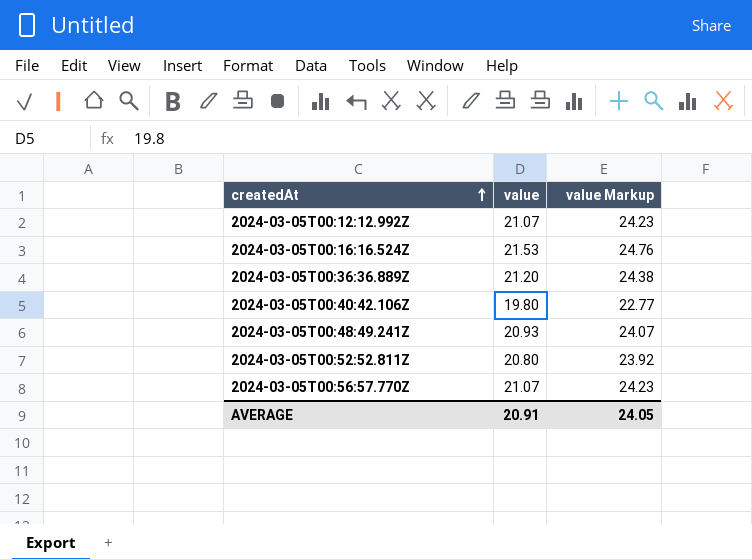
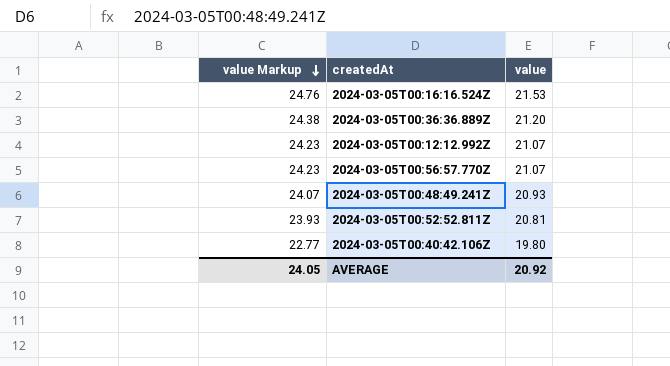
row order: createdAt ascending -> value Markup descending
column value Markup | position: 3 -> 1
2024-03-05T00:52:52.811Z | value Markup: 23.92 -> 23.93
2024-03-05T00:52:52.811Z | value: 20.80 -> 20.81
AVERAGE | value: 20.91 -> 20.92

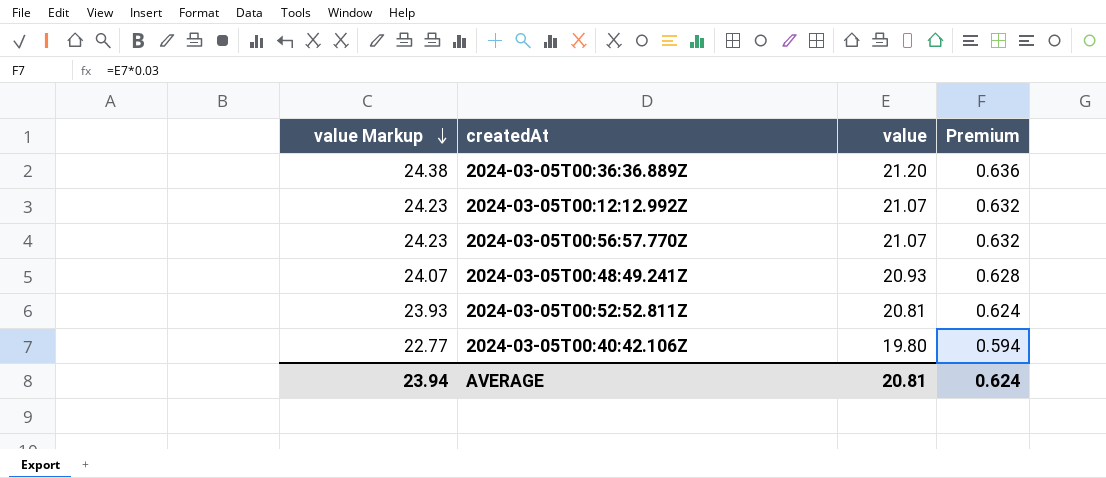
column Premium | formula: none -> [value] * 0.03
row 2024-03-05T00:16:16.524Z: 24.76 | 21.53 -> none
AVERAGE | value Markup: 24.05 -> 23.94
AVERAGE | value: 20.92 -> 20.81

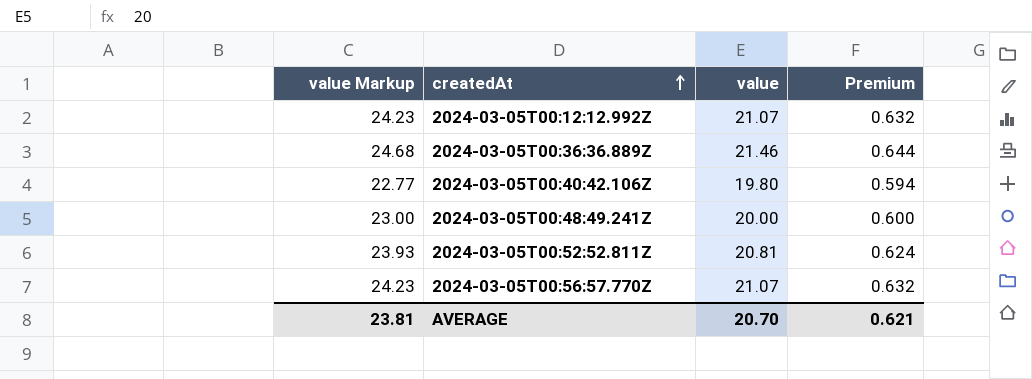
row order: value Markup descending -> createdAt ascending
2024-03-05T00:36:36.889Z | value Markup: 24.38 -> 24.68
2024-03-05T00:36:36.889Z | value: 21.20 -> 21.46
2024-03-05T00:36:36.889Z | Premium: 0.636 -> 0.644
2024-03-05T00:48:49.241Z | value Markup: 24.07 -> 23.00
2024-03-05T00:48:49.241Z | value: 20.93 -> 20.00
2024-03-05T00:48:49.241Z | Premium: 0.628 -> 0.600
AVERAGE | value Markup: 23.94 -> 23.81
AVERAGE | value: 20.81 -> 20.70
AVERAGE | Premium: 0.624 -> 0.621

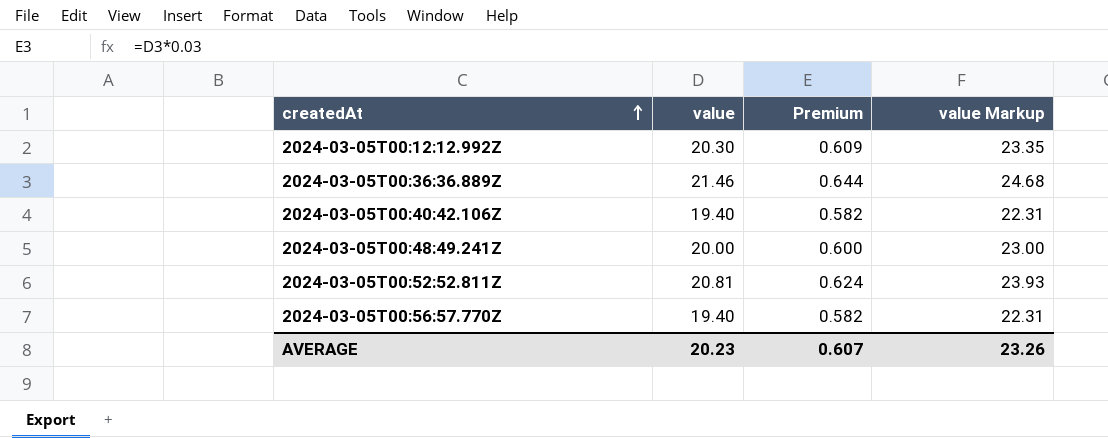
column value Markup | position: 1 -> 4
2024-03-05T00:12:12.992Z | value: 21.07 -> 20.30
2024-03-05T00:12:12.992Z | Premium: 0.632 -> 0.609
2024-03-05T00:12:12.992Z | value Markup: 24.23 -> 23.35
2024-03-05T00:40:42.106Z | value: 19.80 -> 19.40
2024-03-05T00:40:42.106Z | Premium: 0.594 -> 0.582
2024-03-05T00:40:42.106Z | value Markup: 22.77 -> 22.31
2024-03-05T00:56:57.770Z | value: 21.07 -> 19.40
2024-03-05T00:56:57.770Z | Premium: 0.632 -> 0.582
2024-03-05T00:56:57.770Z | value Markup: 24.23 -> 22.31
AVERAGE | value: 20.70 -> 20.23
AVERAGE | Premium: 0.621 -> 0.607
AVERAGE | value Markup: 23.81 -> 23.26

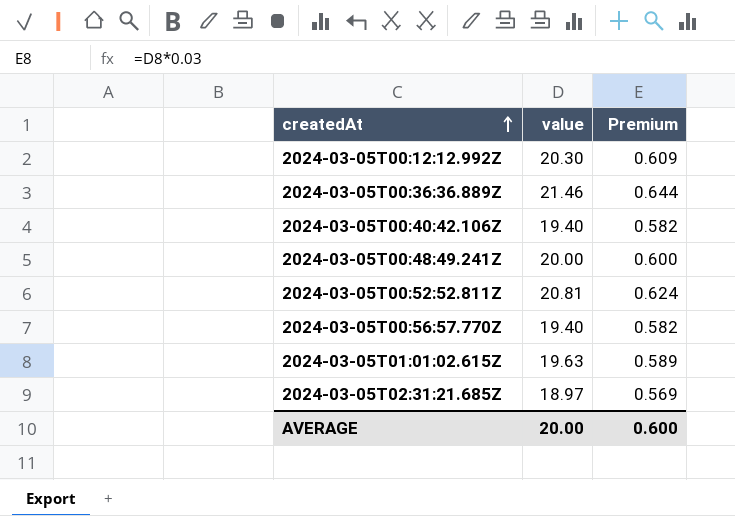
column value Markup | formula: [value] * 1.15 -> none
row 2024-03-05T01:01:02.615Z: none -> 19.63 | 0.589
row 2024-03-05T02:31:21.685Z: none -> 18.97 | 0.569
AVERAGE | value: 20.23 -> 20.00
AVERAGE | Premium: 0.607 -> 0.600

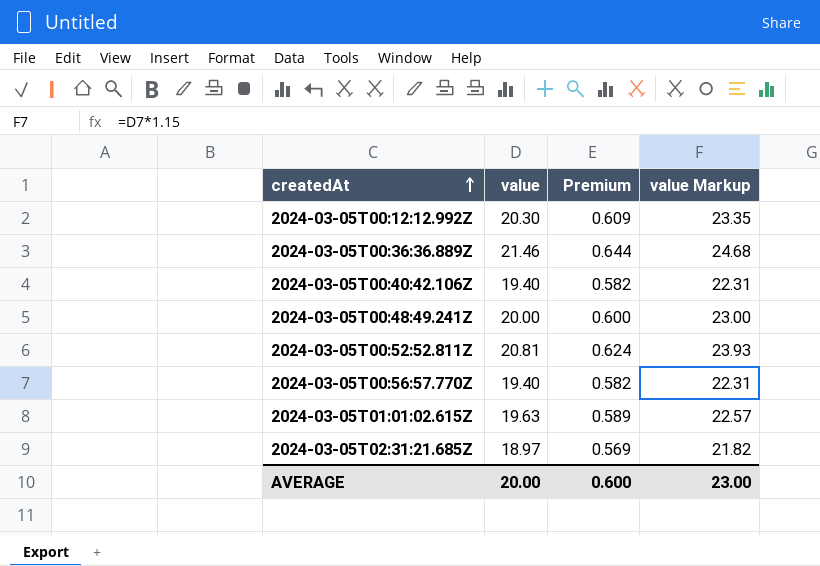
column value Markup | formula: none -> [value] * 1.15

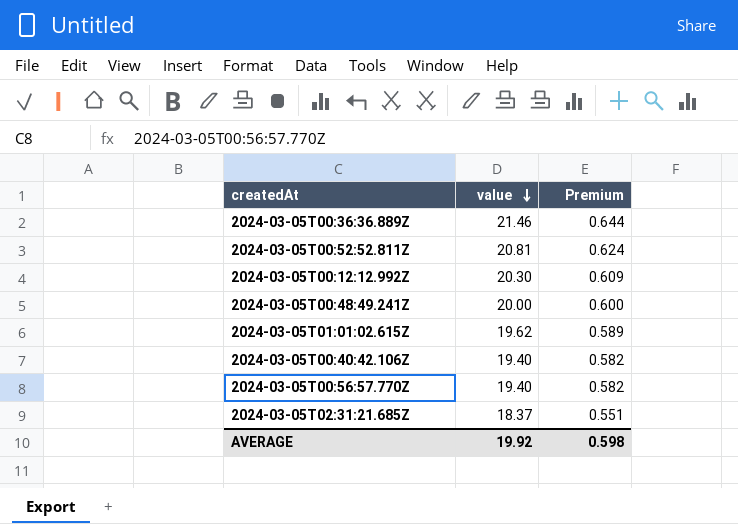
row order: createdAt ascending -> value descending
column value Markup | formula: [value] * 1.15 -> none
2024-03-05T01:01:02.615Z | value: 19.63 -> 19.62
2024-03-05T02:31:21.685Z | value: 18.97 -> 18.37
2024-03-05T02:31:21.685Z | Premium: 0.569 -> 0.551
AVERAGE | value: 20.00 -> 19.92
AVERAGE | Premium: 0.600 -> 0.598

